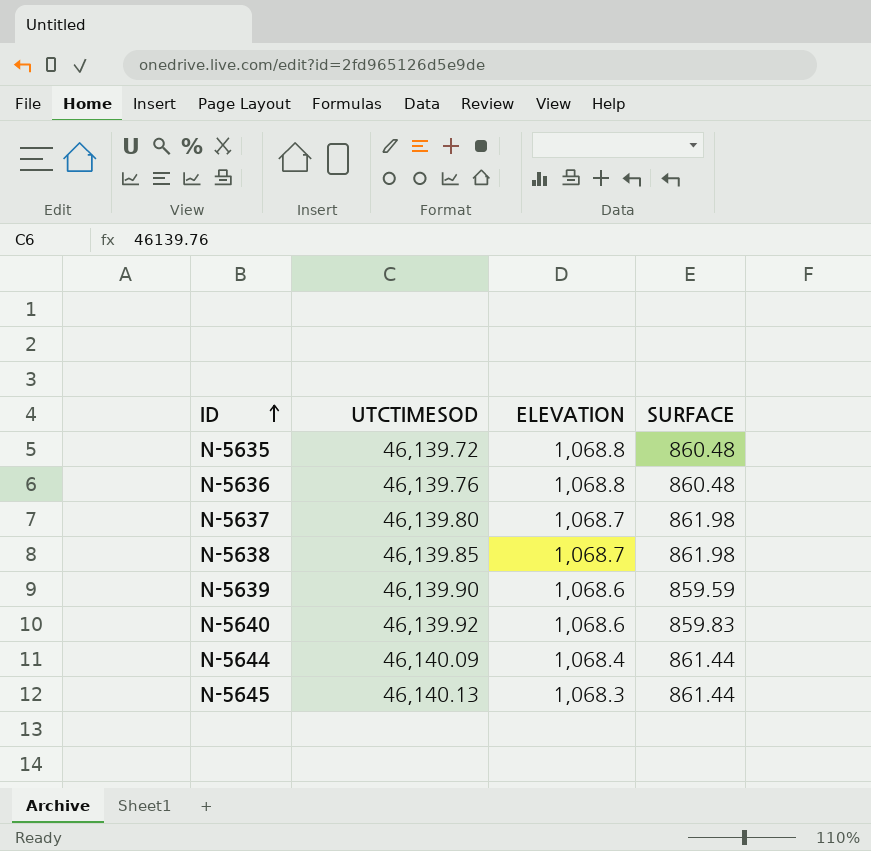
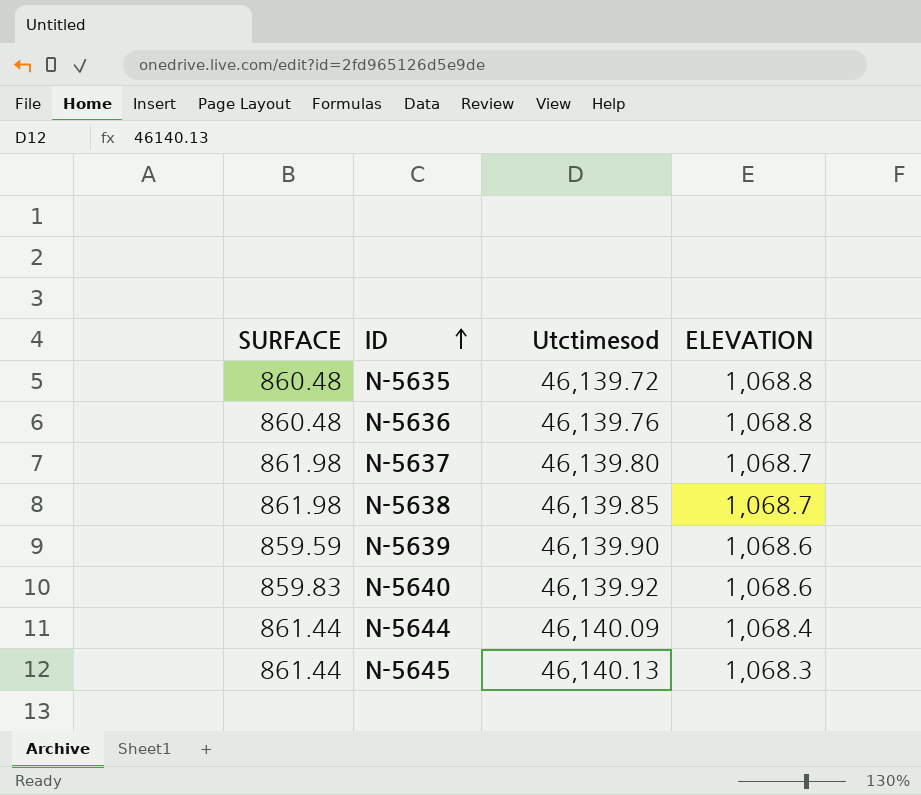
column SURFACE | position: 4 -> 1
column name: UTCTIMESOD -> Utctimesod

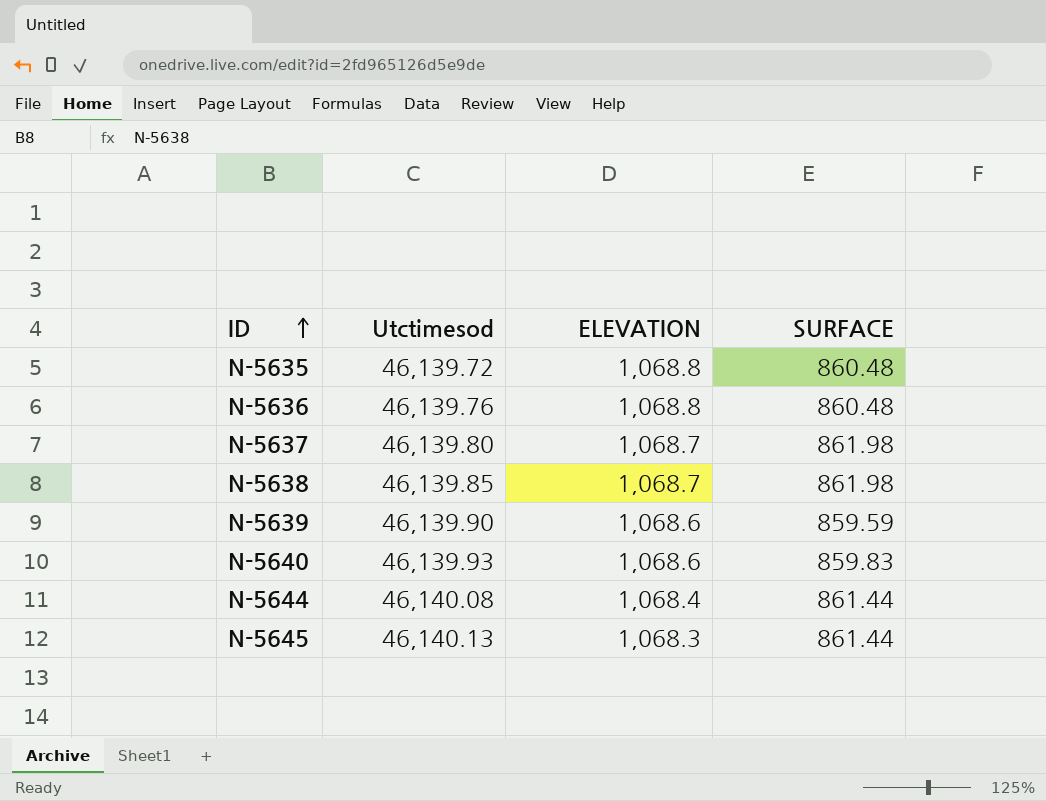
column SURFACE | position: 1 -> 4
N-5640 | Utctimesod: 46,139.92 -> 46,139.93
N-5644 | Utctimesod: 46,140.09 -> 46,140.08

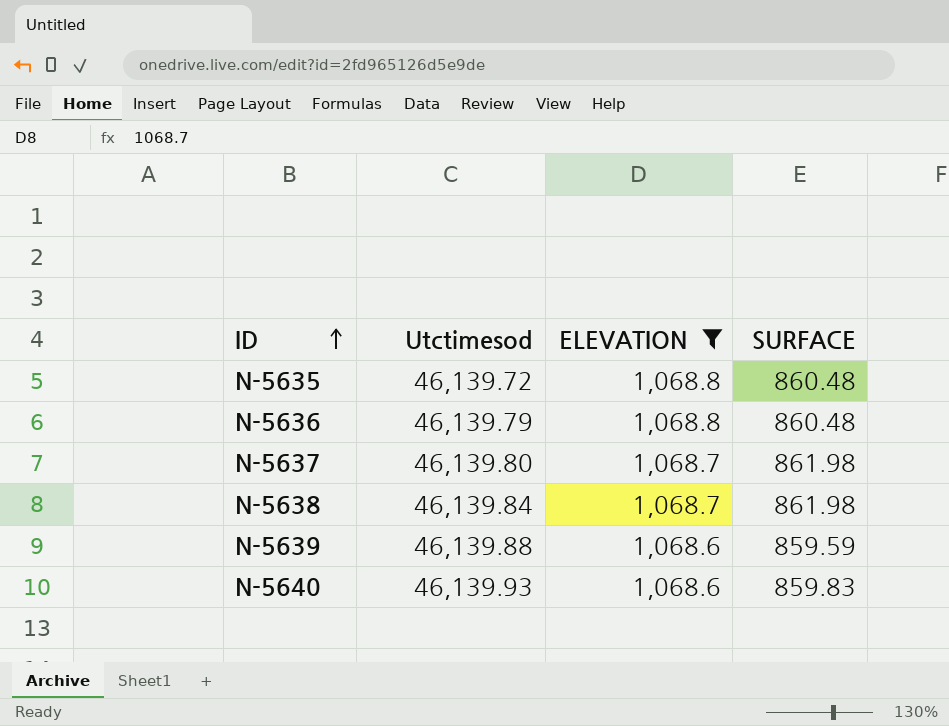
filter: none -> ELEVATION >= 1,068.6
N-5636 | Utctimesod: 46,139.76 -> 46,139.79
N-5638 | Utctimesod: 46,139.85 -> 46,139.84
N-5639 | Utctimesod: 46,139.90 -> 46,139.88

